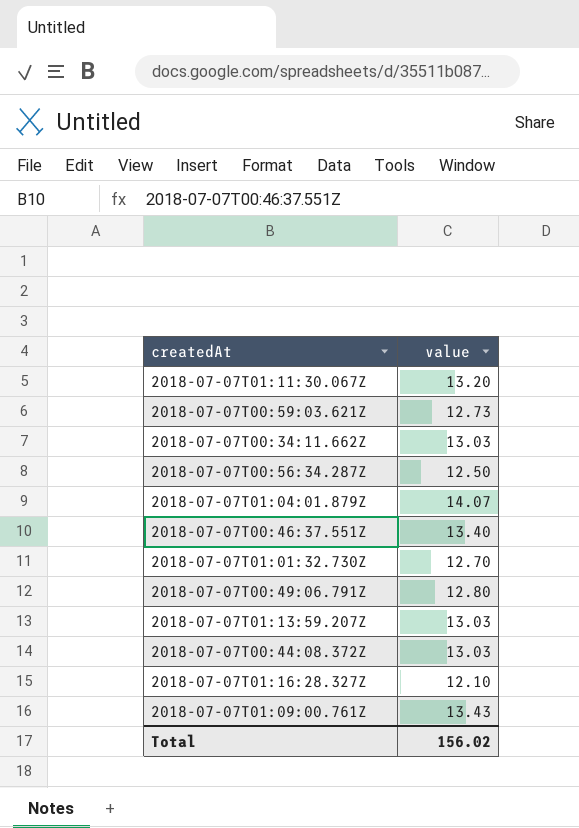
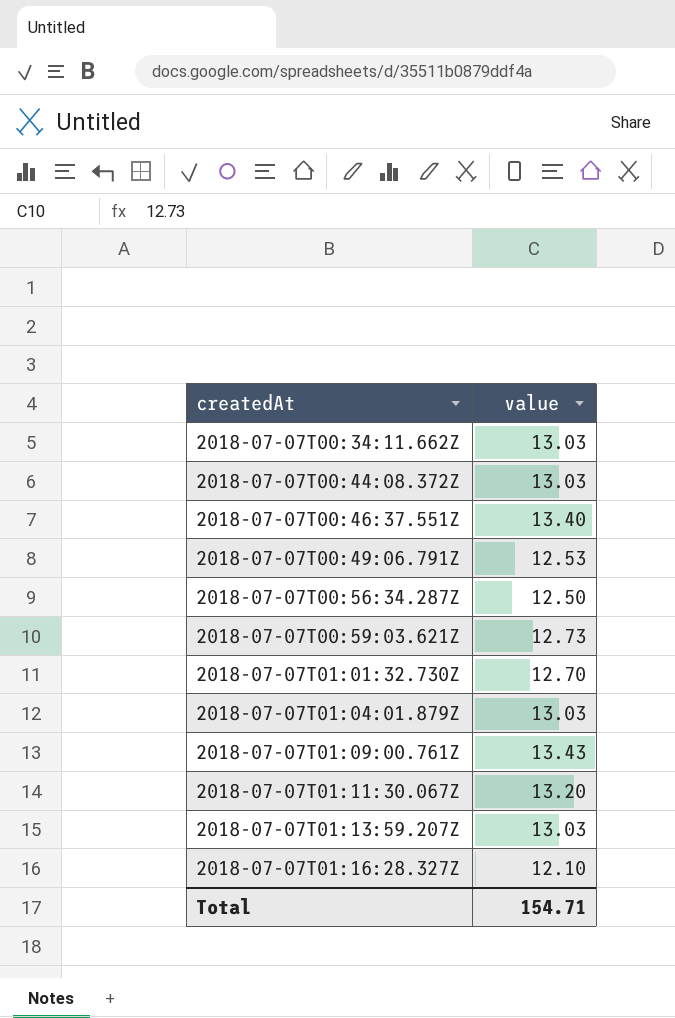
row order: none -> createdAt ascending
2018-07-07T00:49:06.791Z | value: 12.80 -> 12.53
2018-07-07T01:04:01.879Z | value: 14.07 -> 13.03
Total | value: 156.02 -> 154.71

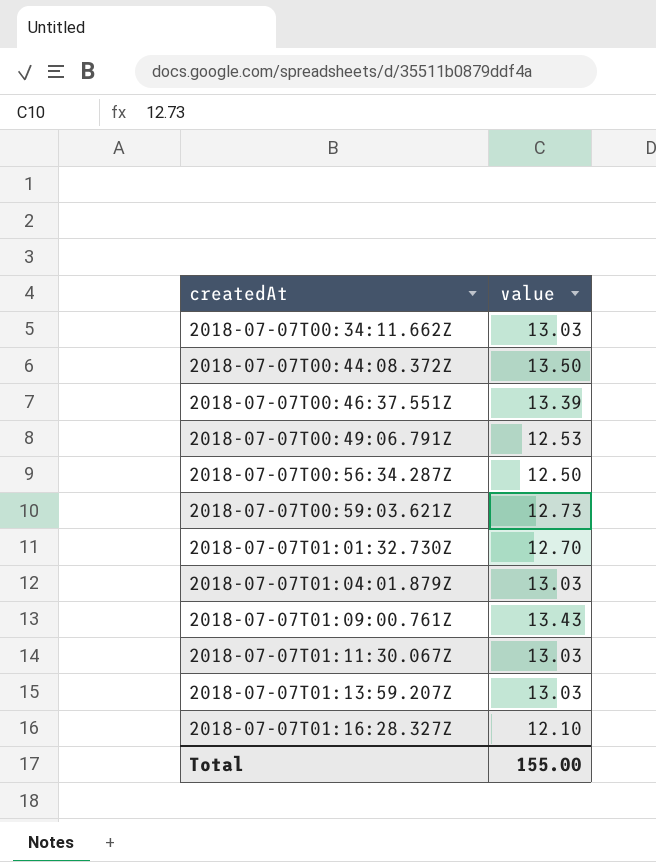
2018-07-07T00:44:08.372Z | value: 13.03 -> 13.50
2018-07-07T00:46:37.551Z | value: 13.40 -> 13.39
2018-07-07T01:11:30.067Z | value: 13.20 -> 13.03
Total | value: 154.71 -> 155.00

